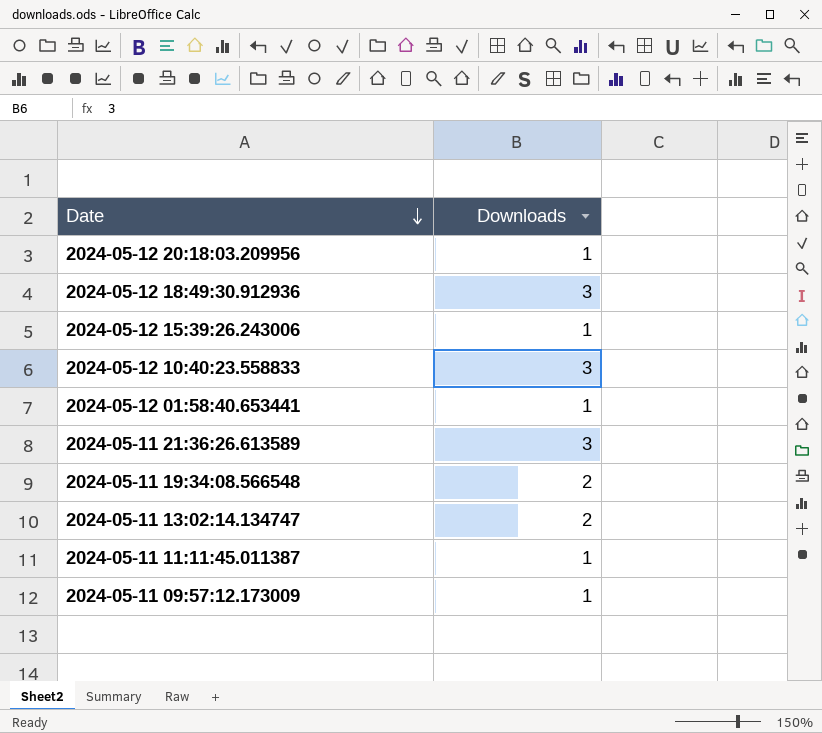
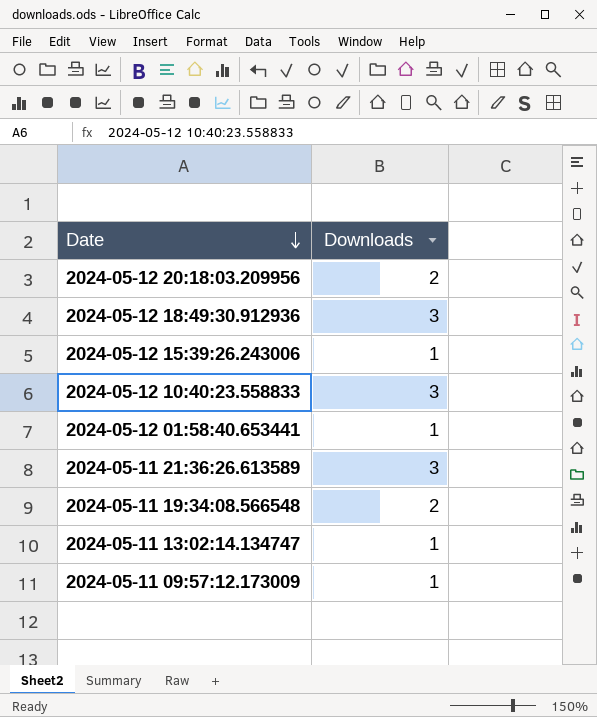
row 2024-05-11 11:11:45.011387: 1 -> none
2024-05-12 20:18:03.209956 | Downloads: 1 -> 2
2024-05-11 13:02:14.134747 | Downloads: 2 -> 1

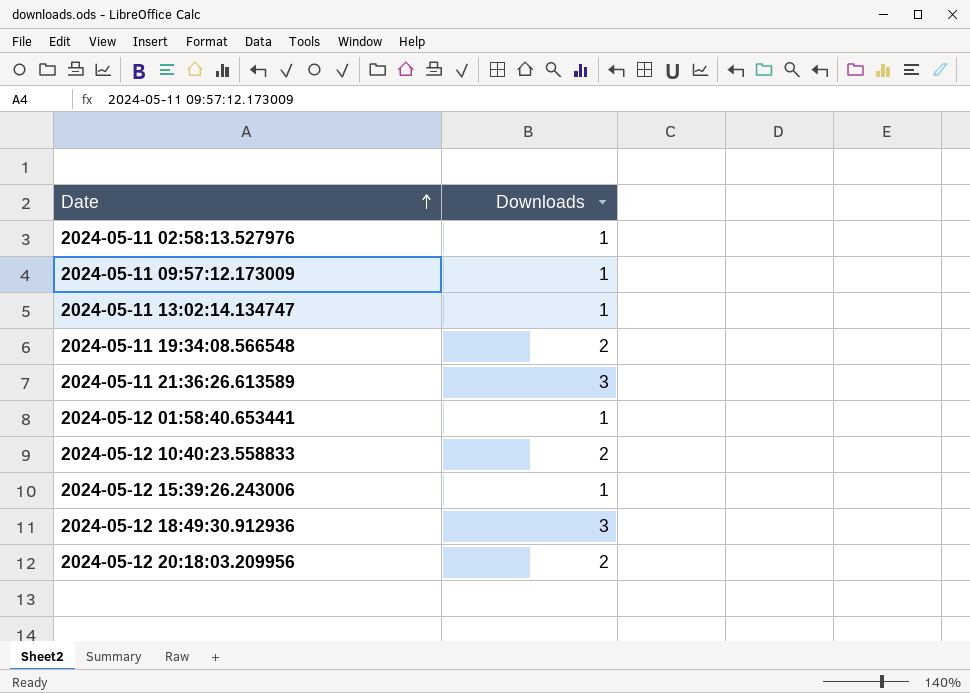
row order: Date descending -> Date ascending
row 2024-05-11 02:58:13.527976: none -> 1
2024-05-12 10:40:23.558833 | Downloads: 3 -> 2

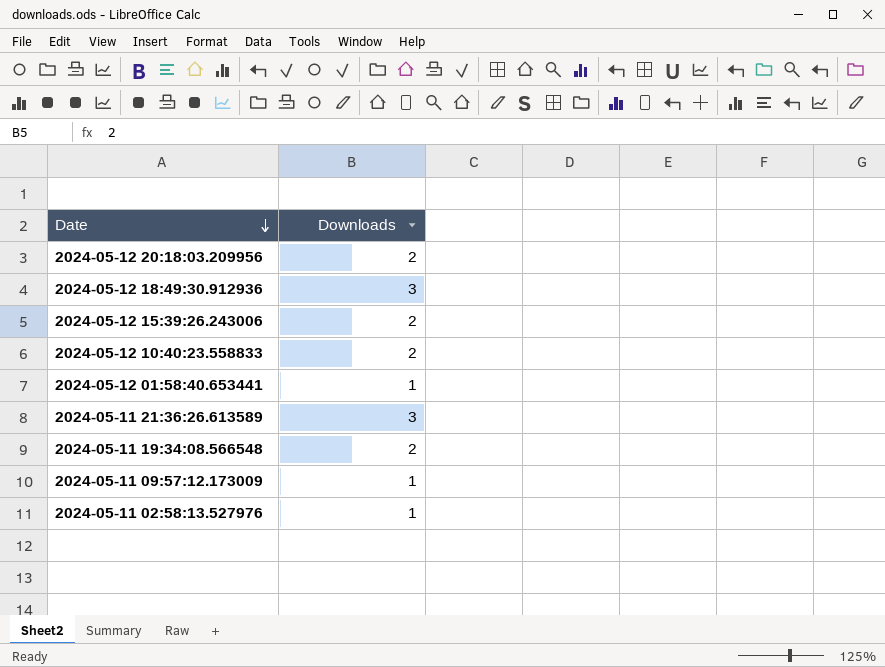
row order: Date ascending -> Date descending
row 2024-05-11 13:02:14.134747: 1 -> none
2024-05-12 15:39:26.243006 | Downloads: 1 -> 2

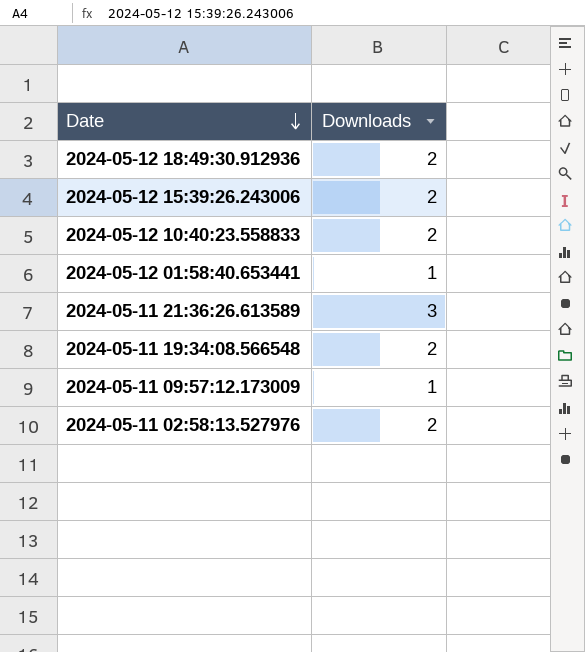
row 2024-05-12 20:18:03.209956: 2 -> none
2024-05-12 18:49:30.912936 | Downloads: 3 -> 2
2024-05-11 02:58:13.527976 | Downloads: 1 -> 2

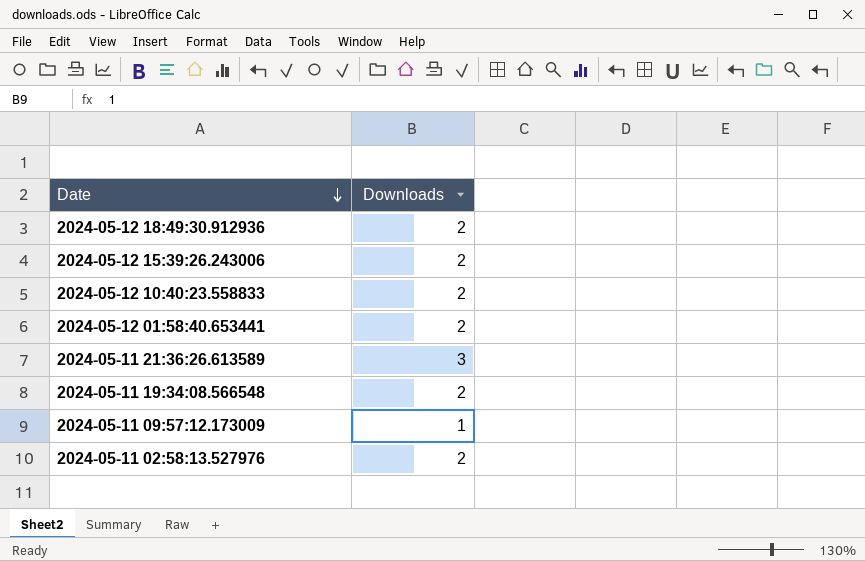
2024-05-12 01:58:40.653441 | Downloads: 1 -> 2

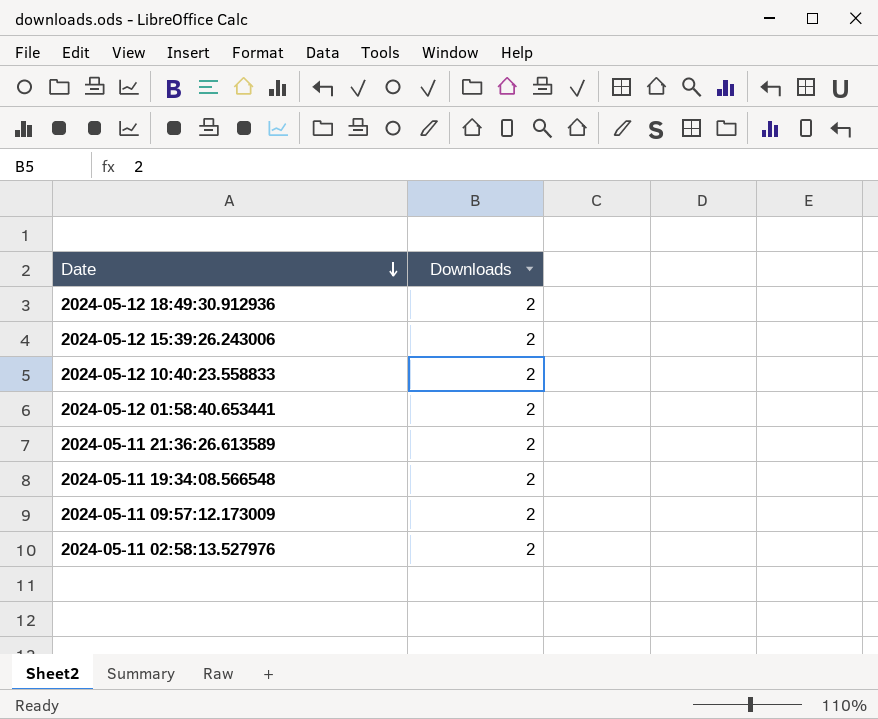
2024-05-11 21:36:26.613589 | Downloads: 3 -> 2
2024-05-11 09:57:12.173009 | Downloads: 1 -> 2

